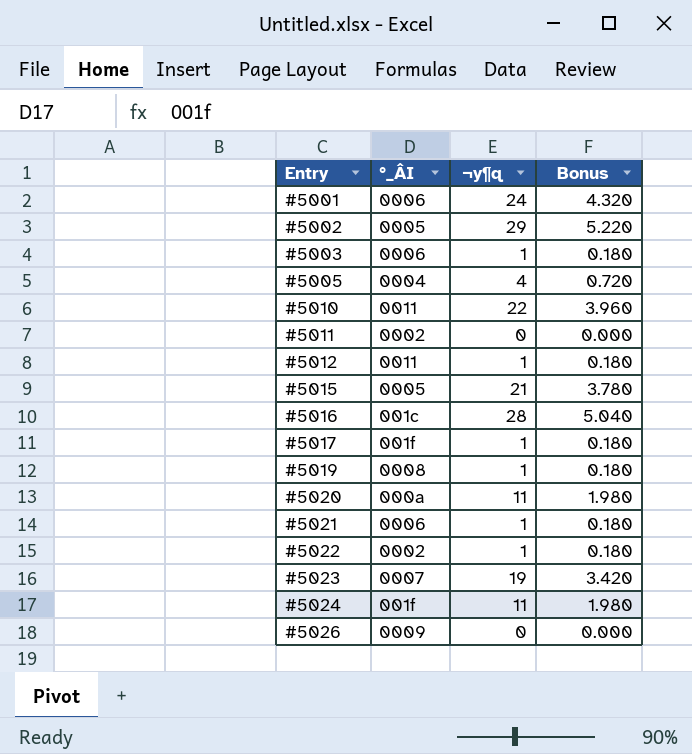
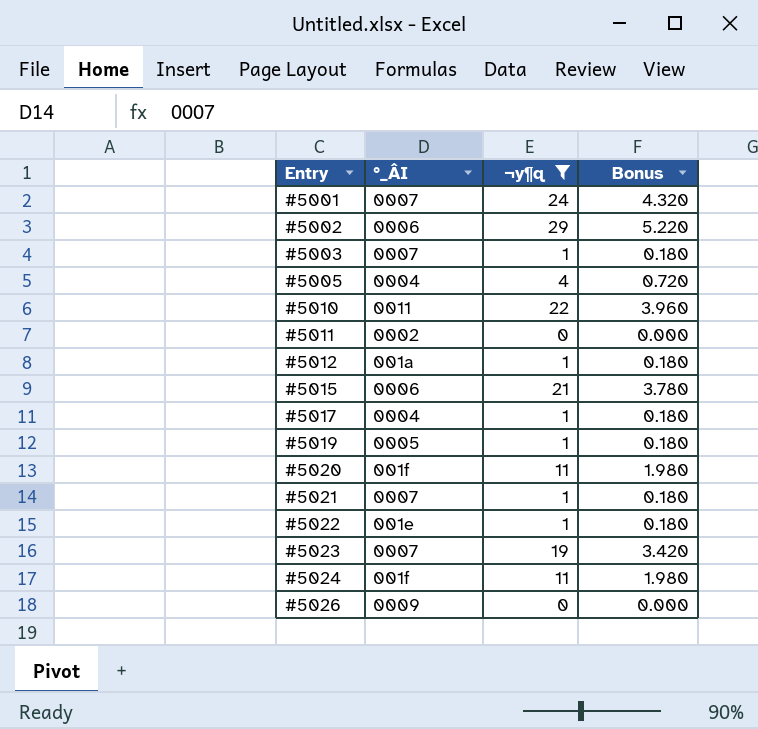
filter: none -> ¬y¶q != 28
#5001 | °_ÂI: 0006 -> 0007
#5002 | °_ÂI: 0005 -> 0006
#5003 | °_ÂI: 0006 -> 0007
#5012 | °_ÂI: 0011 -> 001a
#5015 | °_ÂI: 0005 -> 0006
#5017 | °_ÂI: 001f -> 0004
#5019 | °_ÂI: 0008 -> 0005
#5020 | °_ÂI: 000a -> 001f
#5021 | °_ÂI: 0006 -> 0007
#5022 | °_ÂI: 0002 -> 001e

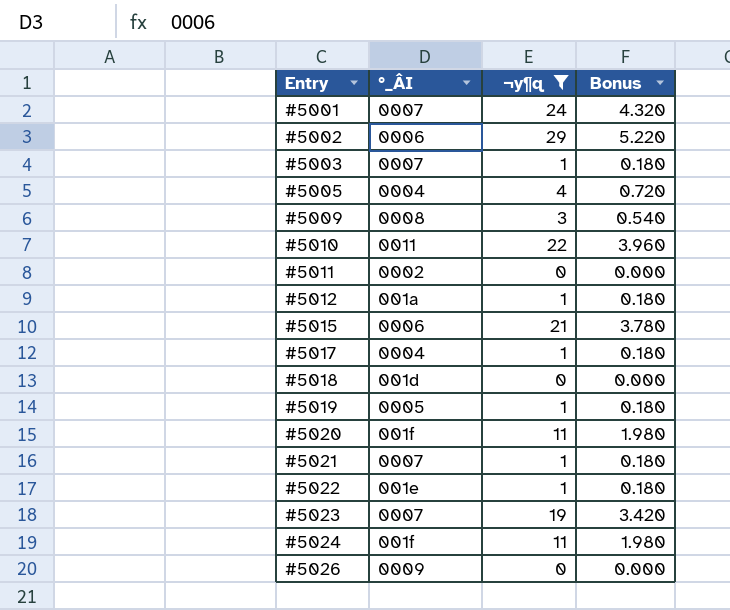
row #5009: none -> 0008 | 3 | 0.540
row #5018: none -> 001d | 0 | 0.000

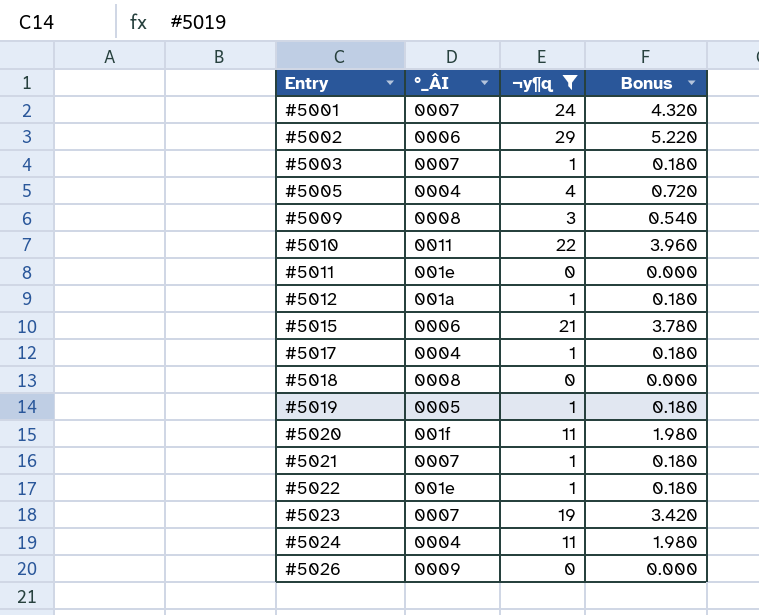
#5011 | °_ÂI: 0002 -> 001e
#5018 | °_ÂI: 001d -> 0008
#5024 | °_ÂI: 001f -> 0004

